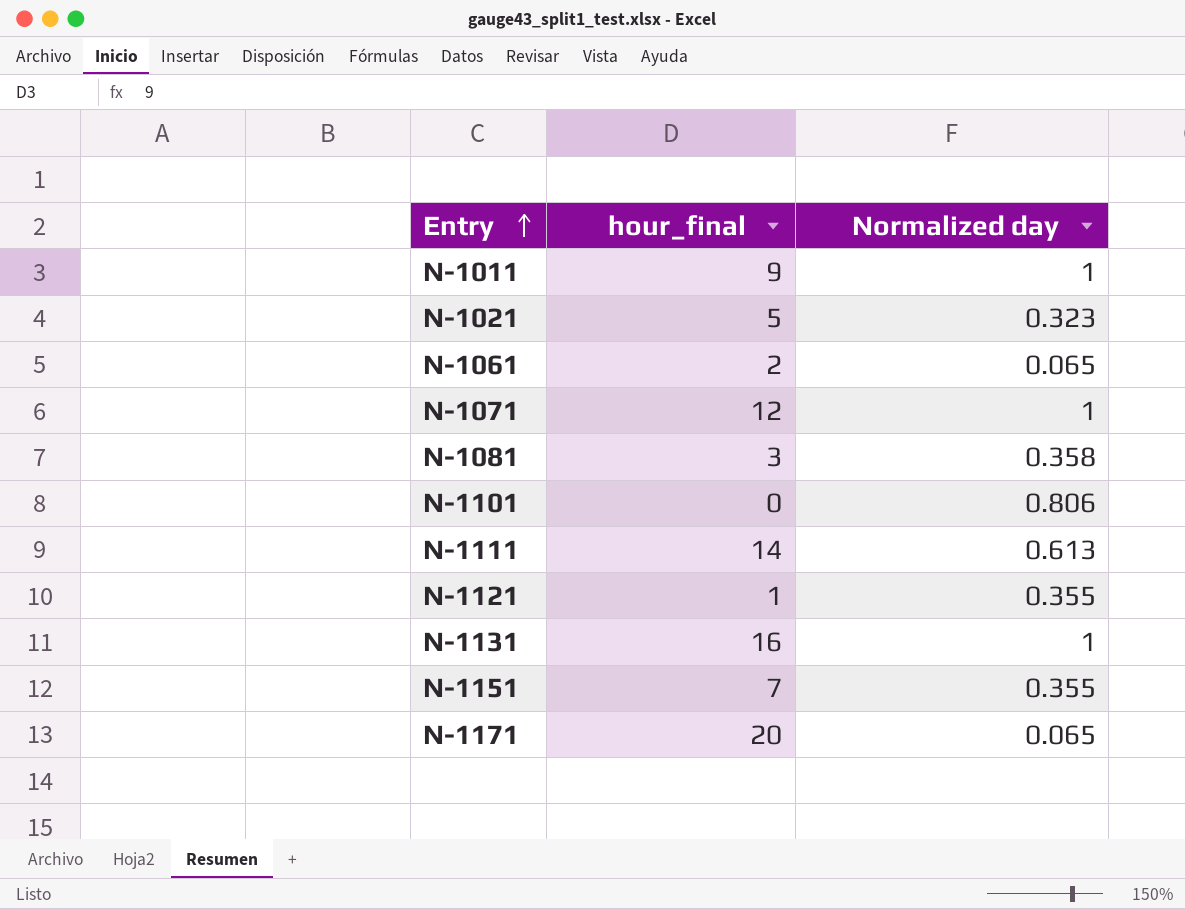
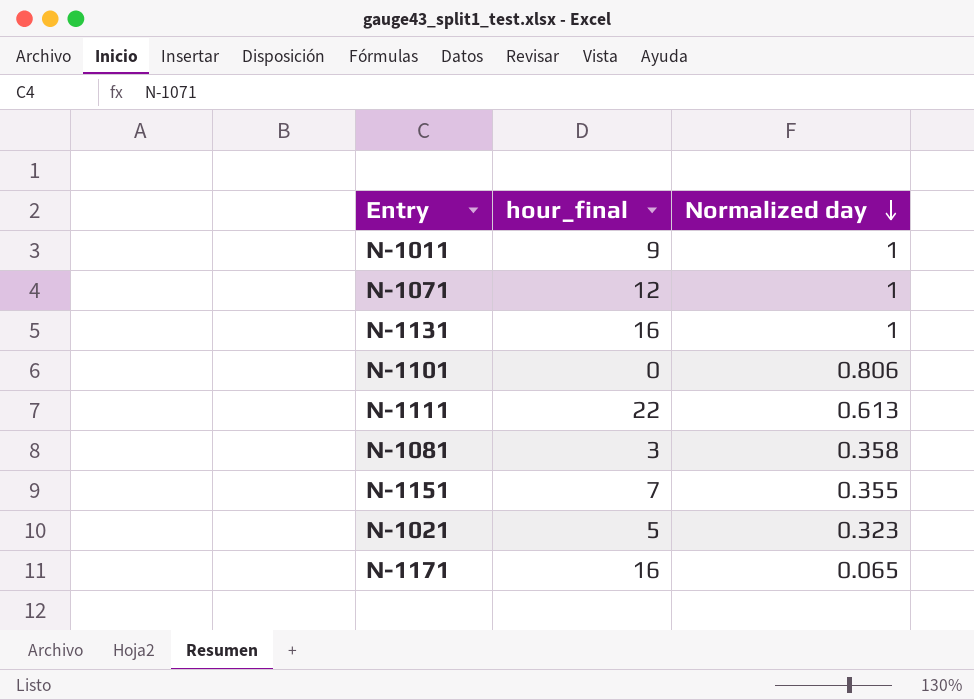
row order: Entry ascending -> Normalized day descending
row N-1061: 2 | 0.065 -> none
row N-1121: 1 | 0.355 -> none
N-1111 | hour_final: 14 -> 22
N-1171 | hour_final: 20 -> 16

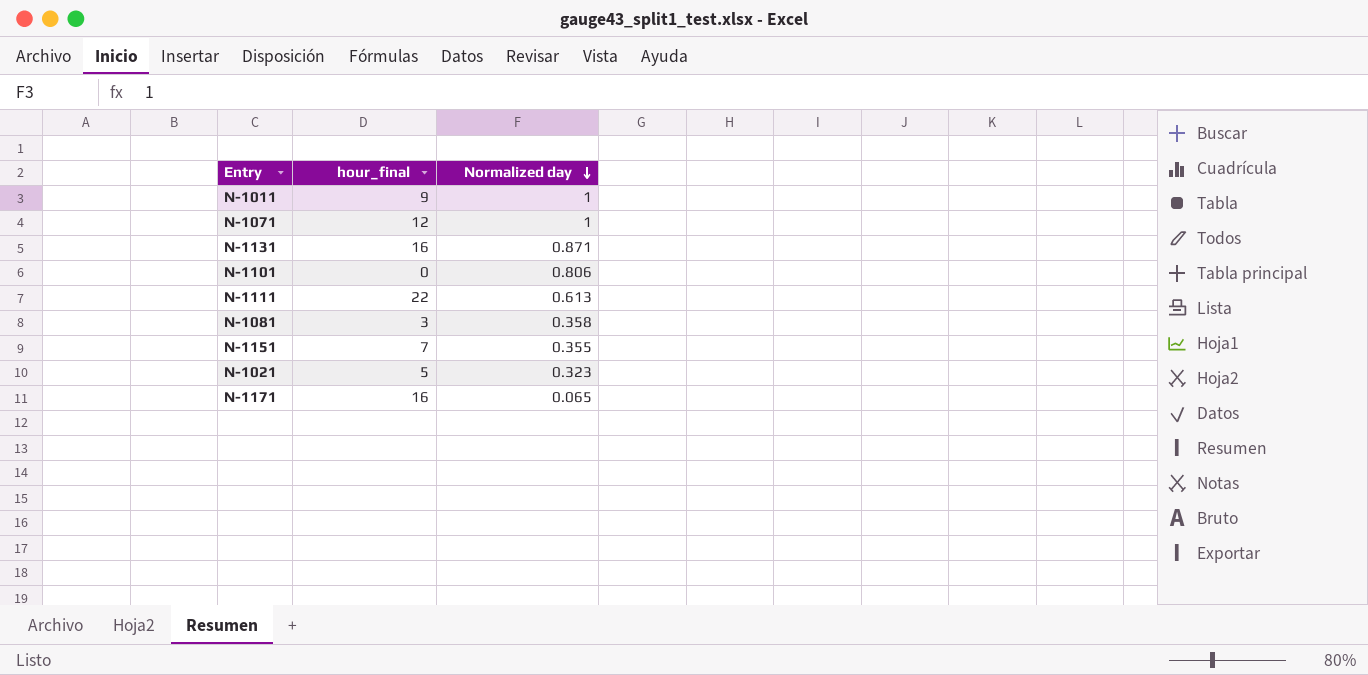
N-1131 | Normalized day: 1 -> 0.871

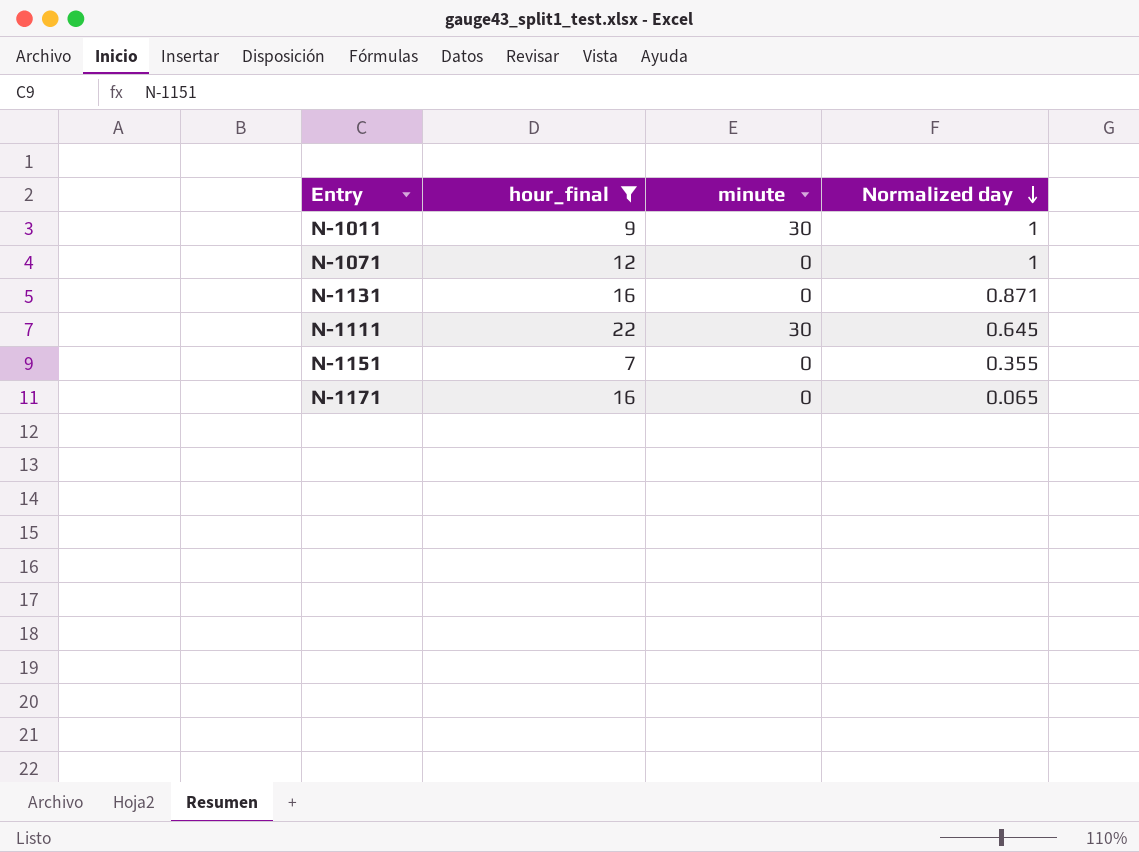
filter: none -> hour_final >= 7
column minute | position: none -> 3
N-1111 | Normalized day: 0.613 -> 0.645

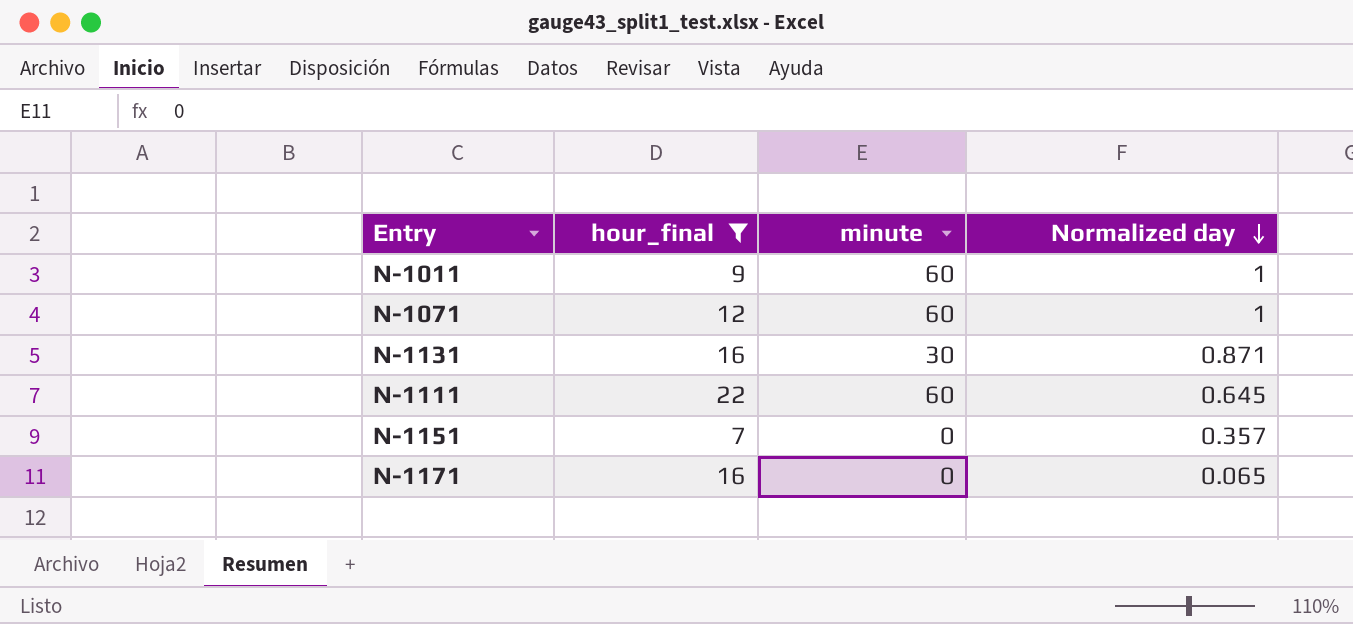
N-1011 | minute: 30 -> 60
N-1071 | minute: 0 -> 60
N-1131 | minute: 0 -> 30
N-1111 | minute: 30 -> 60
N-1151 | Normalized day: 0.355 -> 0.357

